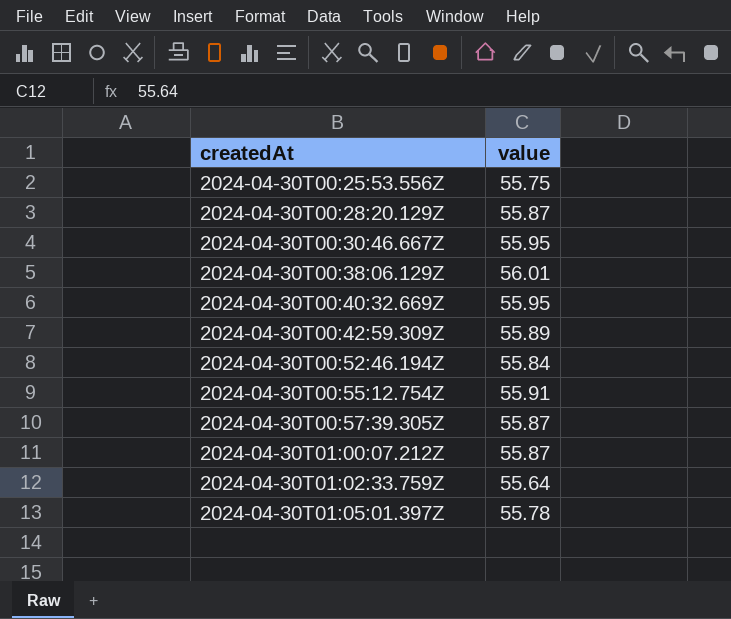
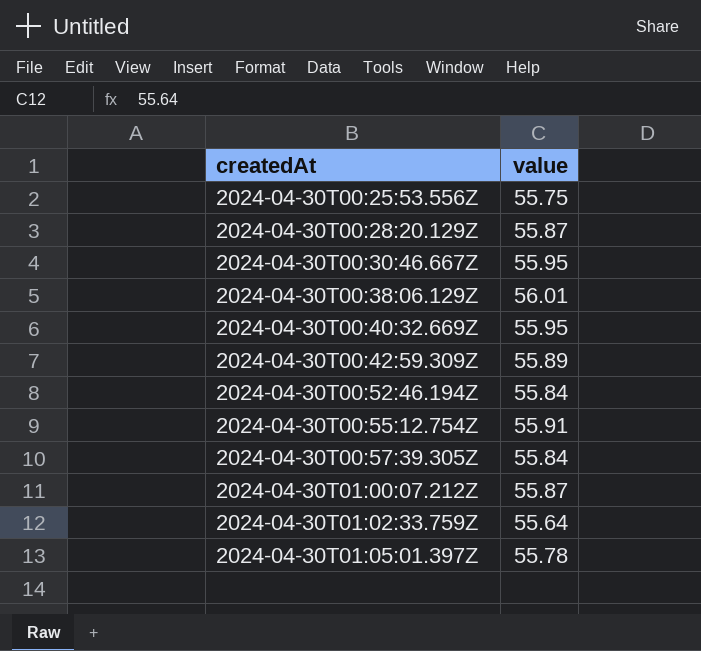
2024-04-30T00:57:39.305Z | value: 55.87 -> 55.84

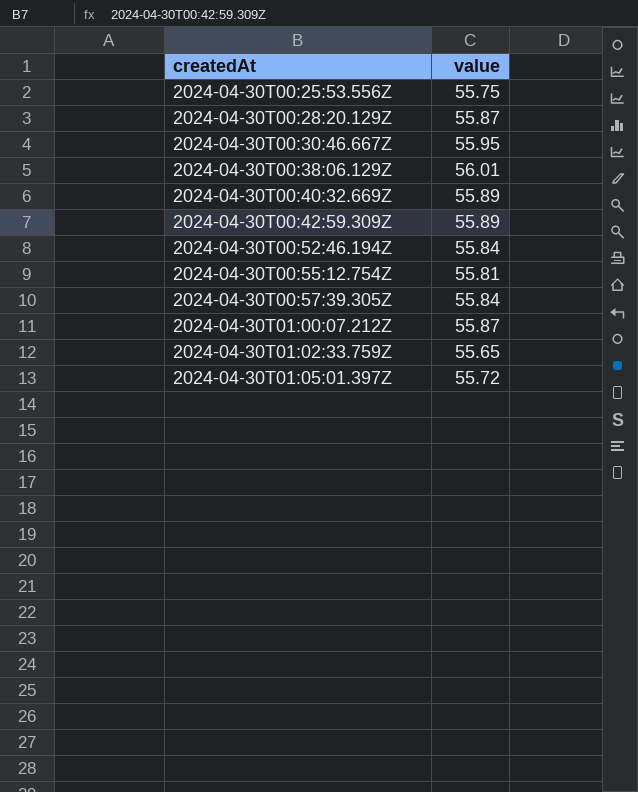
2024-04-30T00:40:32.669Z | value: 55.95 -> 55.89
2024-04-30T00:55:12.754Z | value: 55.91 -> 55.81
2024-04-30T01:02:33.759Z | value: 55.64 -> 55.65
2024-04-30T01:05:01.397Z | value: 55.78 -> 55.72

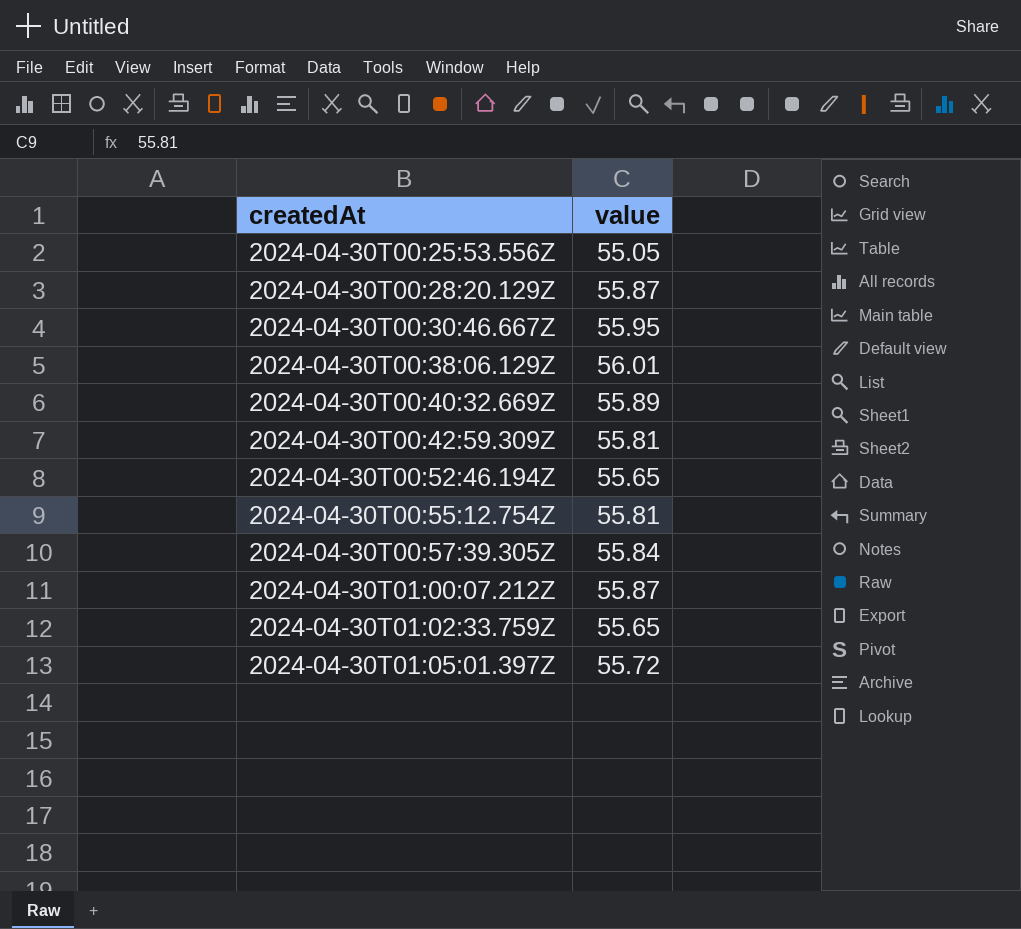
2024-04-30T00:25:53.556Z | value: 55.75 -> 55.05
2024-04-30T00:42:59.309Z | value: 55.89 -> 55.81
2024-04-30T00:52:46.194Z | value: 55.84 -> 55.65

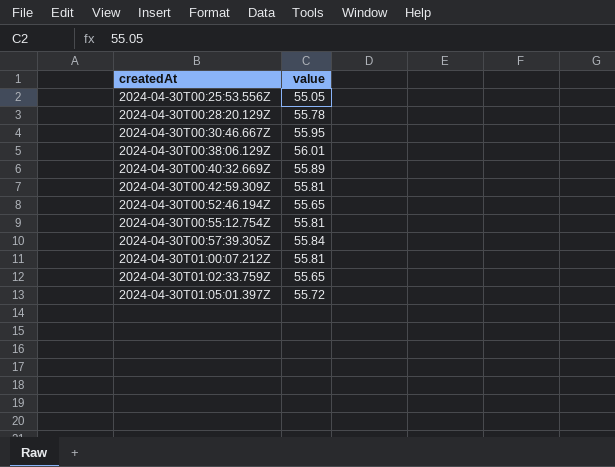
2024-04-30T00:28:20.129Z | value: 55.87 -> 55.78
2024-04-30T01:00:07.212Z | value: 55.87 -> 55.81

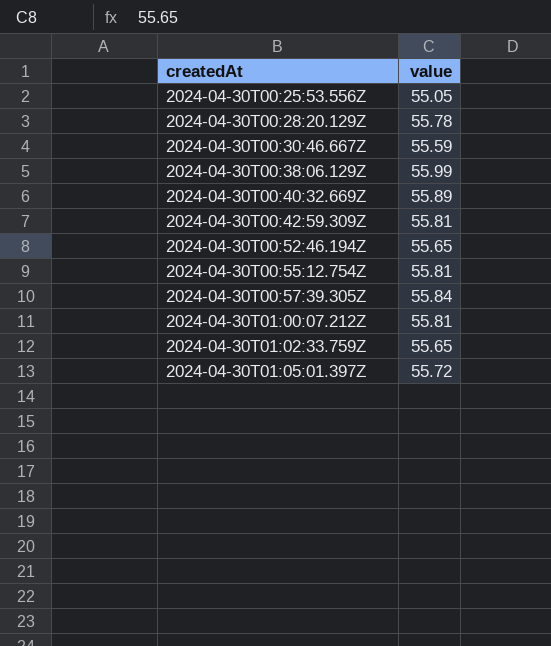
2024-04-30T00:30:46.667Z | value: 55.95 -> 55.59
2024-04-30T00:38:06.129Z | value: 56.01 -> 55.99

